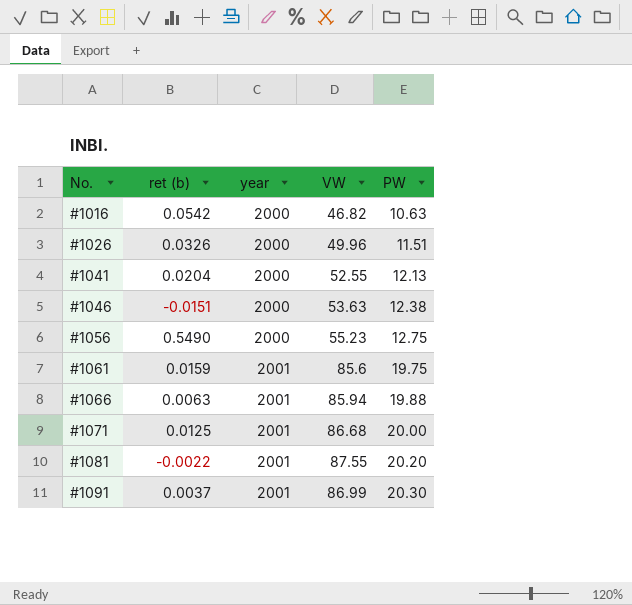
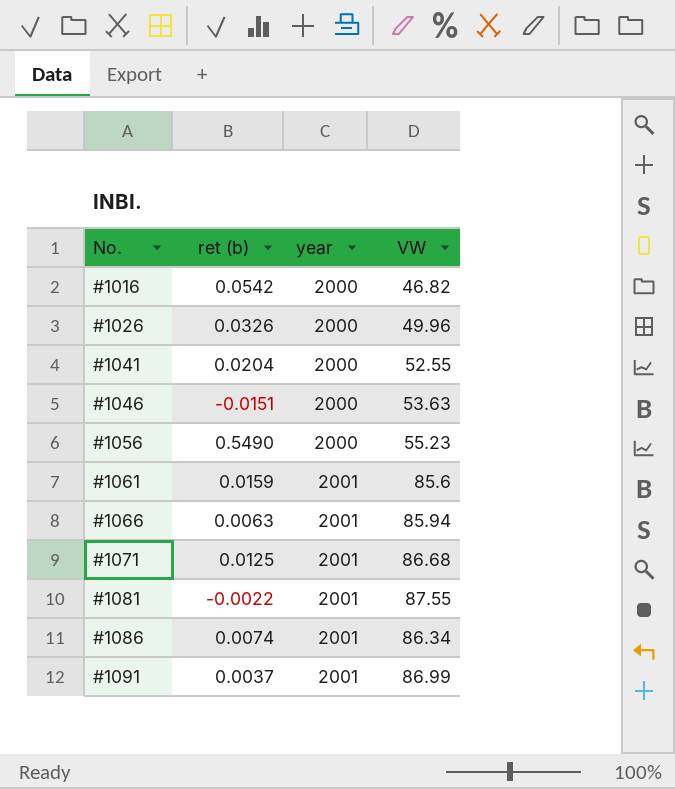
column PW | position: 5 -> none
row #1086: none -> 0.0074 | 2001 | 86.34

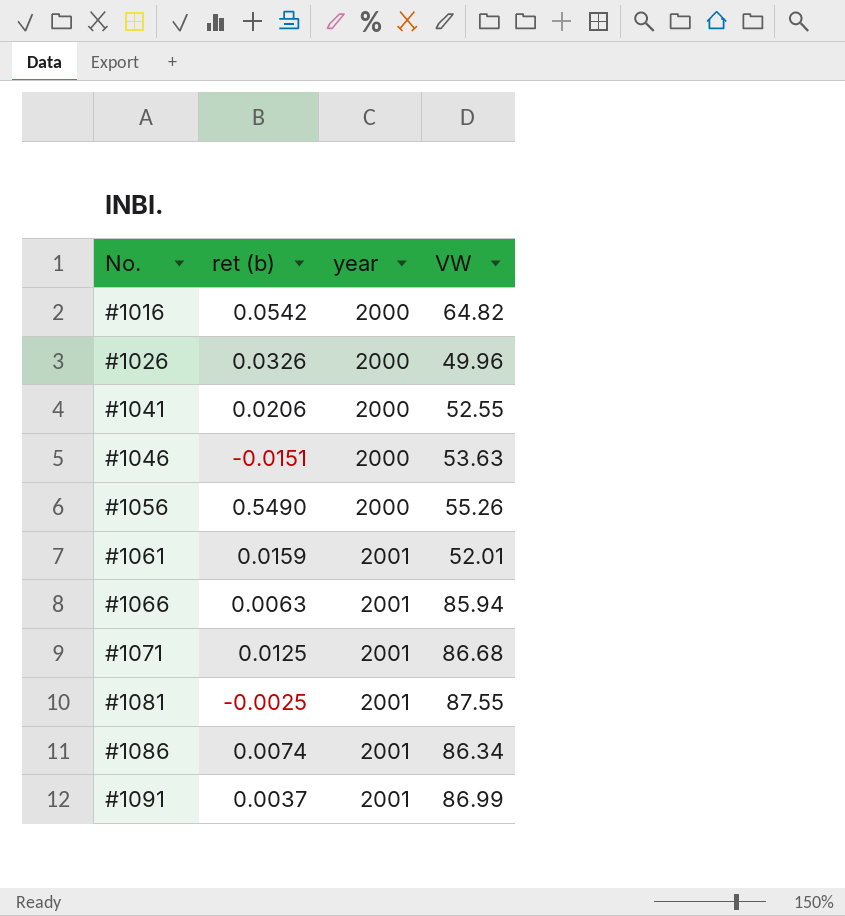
#1016 | VW: 46.82 -> 64.82
#1041 | ret (b): 0.0204 -> 0.0206
#1056 | VW: 55.23 -> 55.26
#1061 | VW: 85.6 -> 52.01
#1081 | ret (b): -0.0022 -> -0.0025

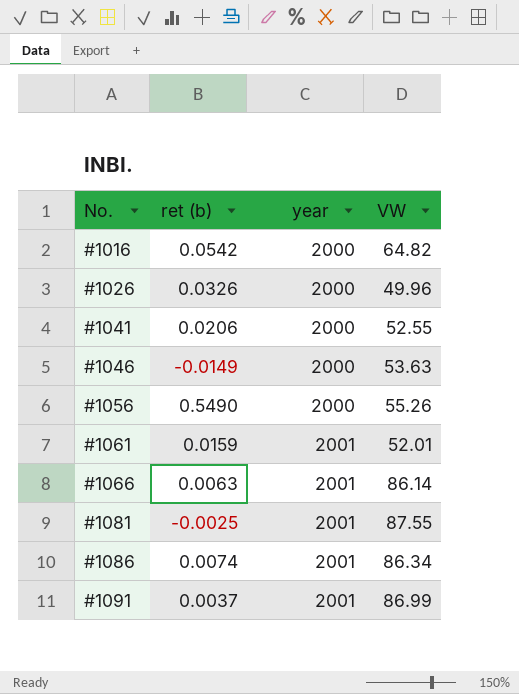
row #1071: 0.0125 | 2001 | 86.68 -> none
#1046 | ret (b): -0.0151 -> -0.0149
#1066 | VW: 85.94 -> 86.14

